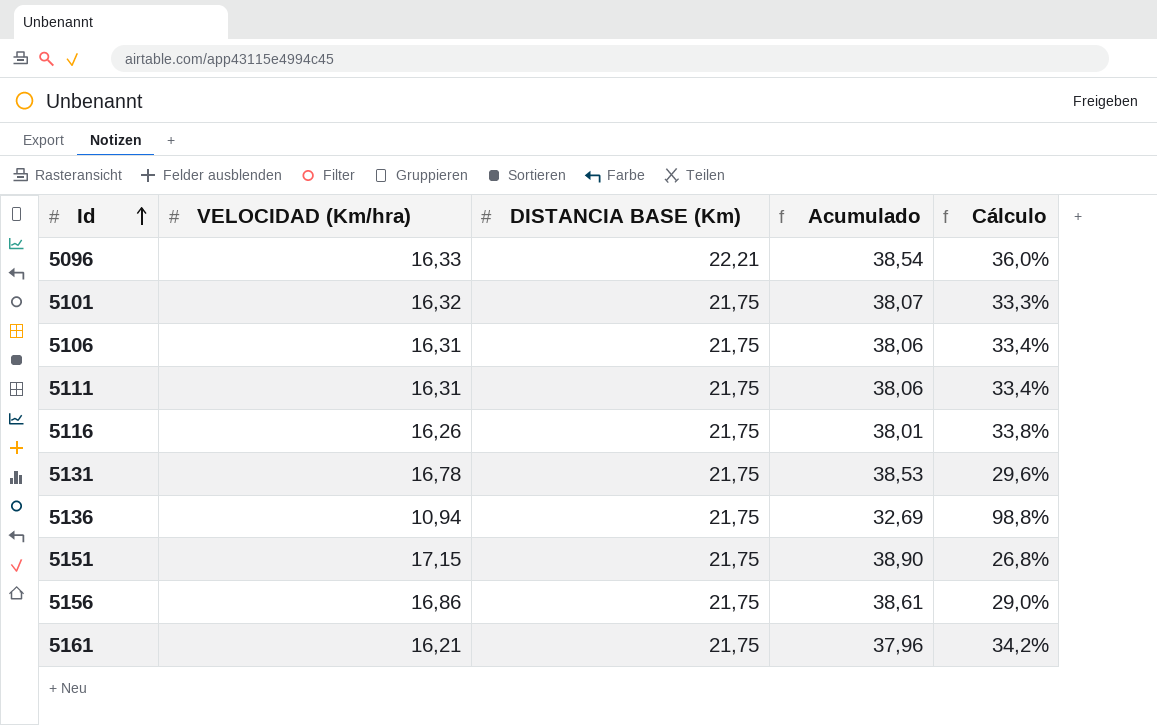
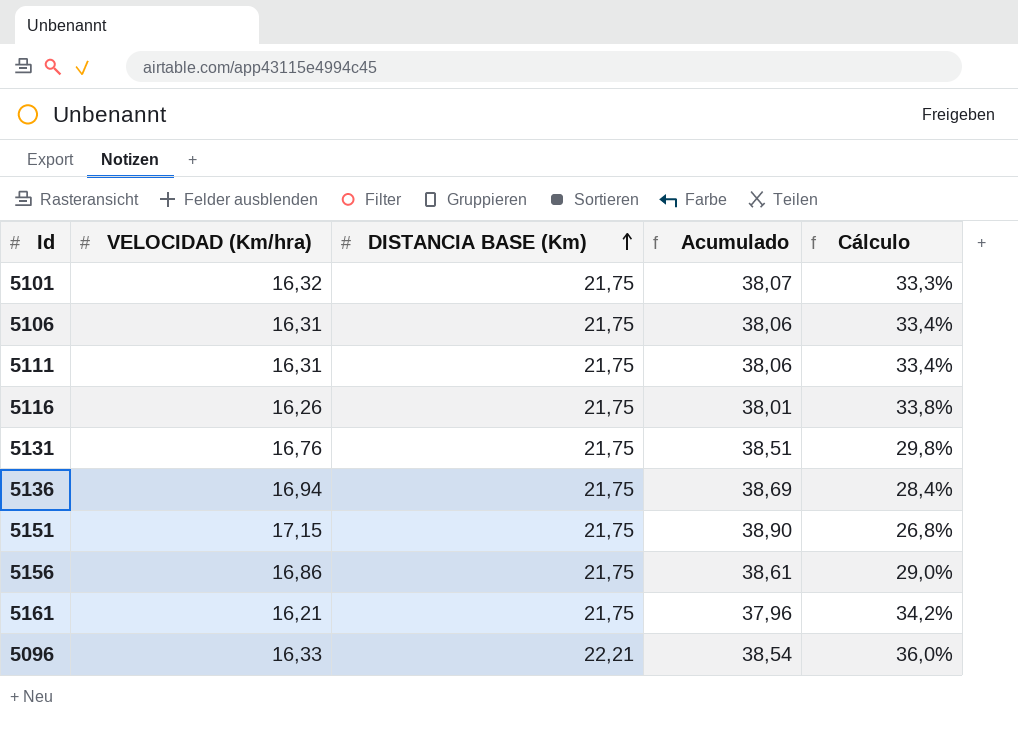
row order: Id ascending -> DISTANCIA BASE (Km) ascending
5131 | VELOCIDAD (Km/hra): 16,78 -> 16,76
5131 | Acumulado: 38,53 -> 38,51
5131 | Cálculo: 29,6% -> 29,8%
5136 | VELOCIDAD (Km/hra): 10,94 -> 16,94
5136 | Acumulado: 32,69 -> 38,69
5136 | Cálculo: 98,8% -> 28,4%

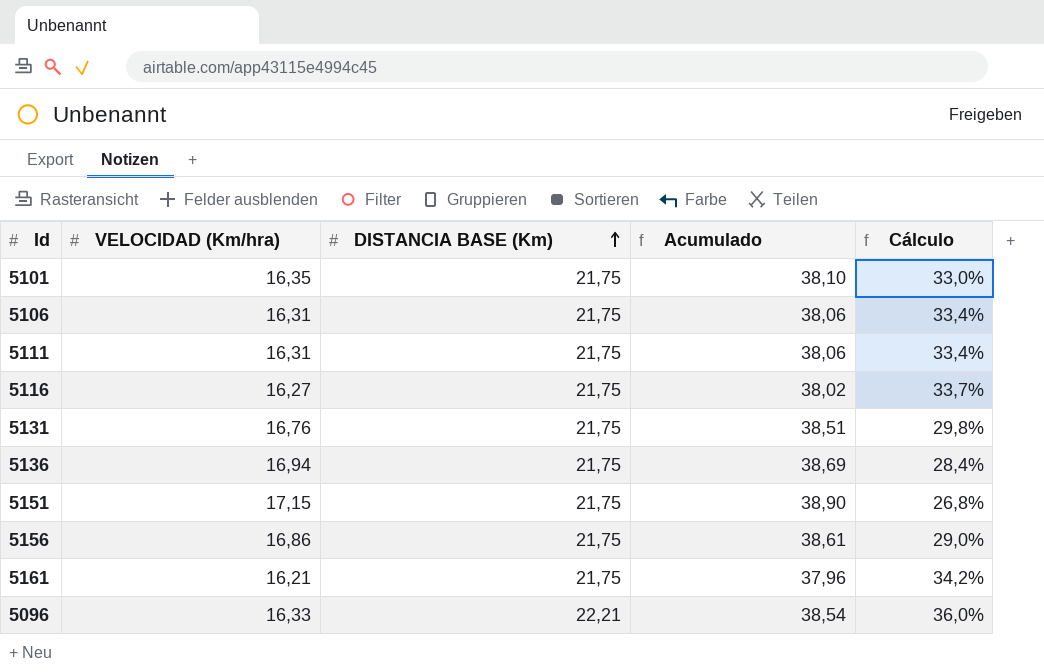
5101 | VELOCIDAD (Km/hra): 16,32 -> 16,35
5101 | Acumulado: 38,07 -> 38,10
5101 | Cálculo: 33,3% -> 33,0%
5116 | VELOCIDAD (Km/hra): 16,26 -> 16,27
5116 | Acumulado: 38,01 -> 38,02
5116 | Cálculo: 33,8% -> 33,7%

